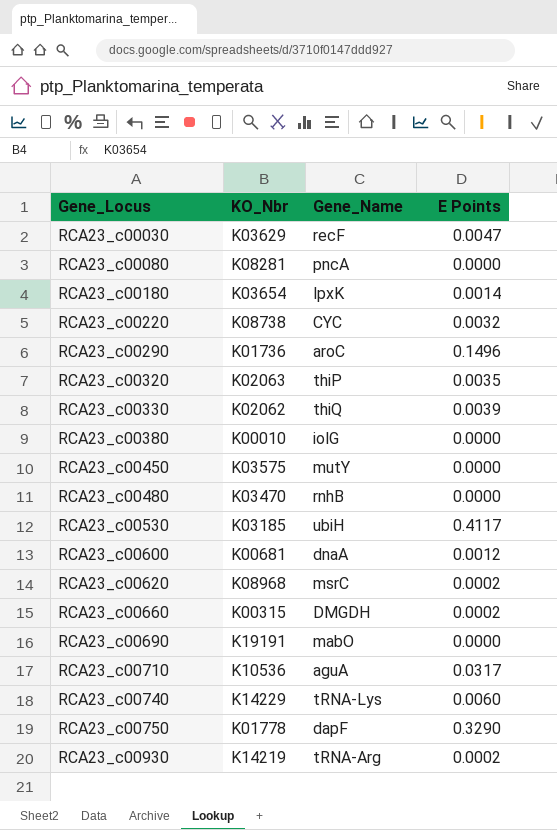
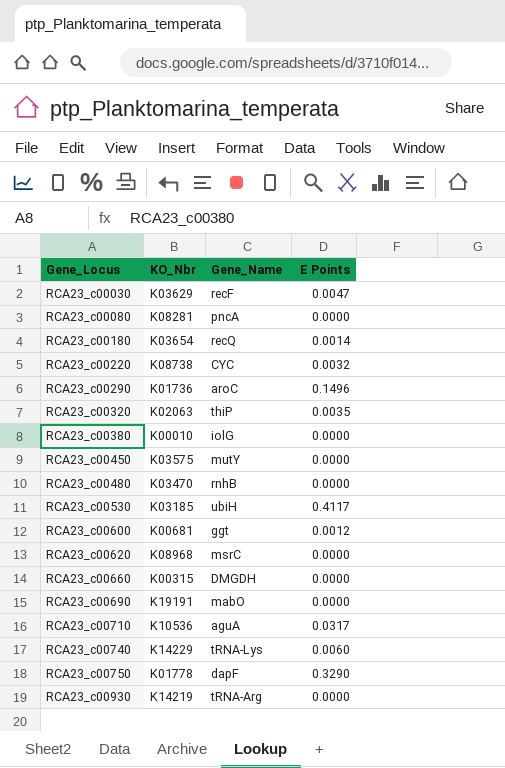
row RCA23_c00330: K02062 | thiQ | 0.0039 -> none
RCA23_c00180 | Gene_Name: lpxK -> recQ
RCA23_c00600 | Gene_Name: dnaA -> ggt
RCA23_c00620 | E Points: 0.0002 -> 0.0000
RCA23_c00660 | E Points: 0.0002 -> 0.0000
RCA23_c00930 | E Points: 0.0002 -> 0.0000

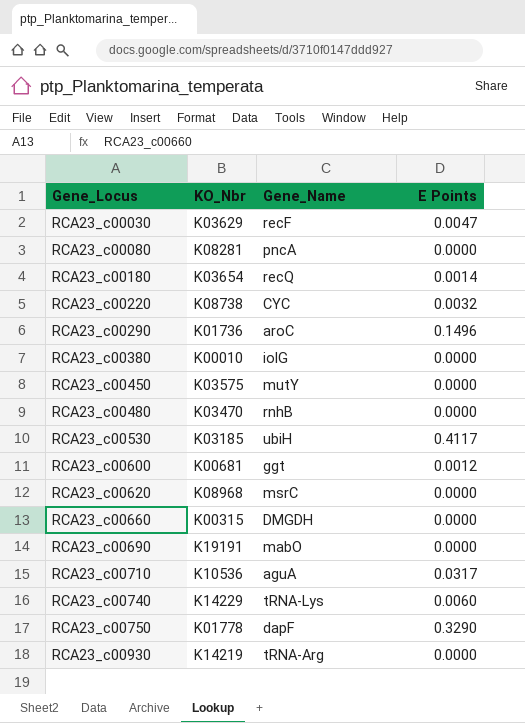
row RCA23_c00320: K02063 | thiP | 0.0035 -> none

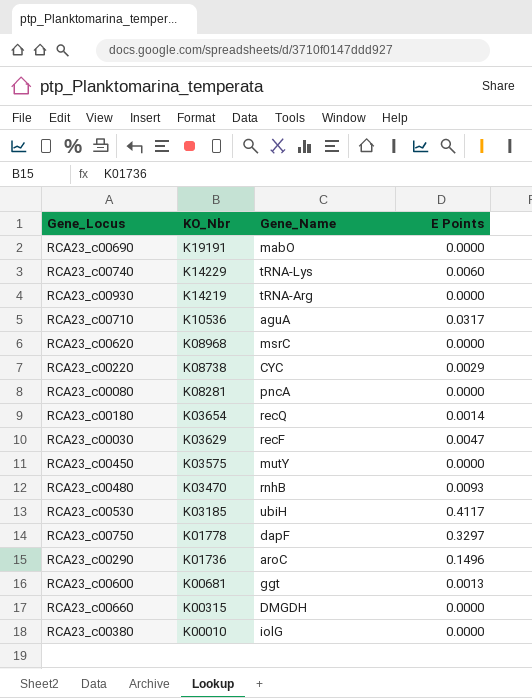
row order: Gene_Locus ascending -> KO_Nbr descending
RCA23_c00220 | E Points: 0.0032 -> 0.0029
RCA23_c00480 | E Points: 0.0000 -> 0.0093
RCA23_c00750 | E Points: 0.3290 -> 0.3297
RCA23_c00600 | E Points: 0.0012 -> 0.0013

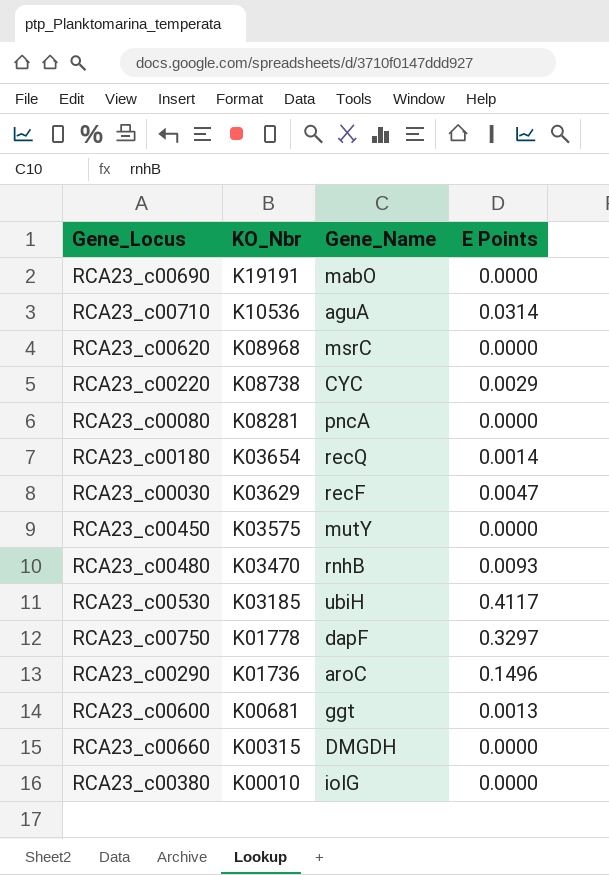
row RCA23_c00740: K14229 | tRNA-Lys | 0.0060 -> none
row RCA23_c00930: K14219 | tRNA-Arg | 0.0000 -> none
RCA23_c00710 | E Points: 0.0317 -> 0.0314

